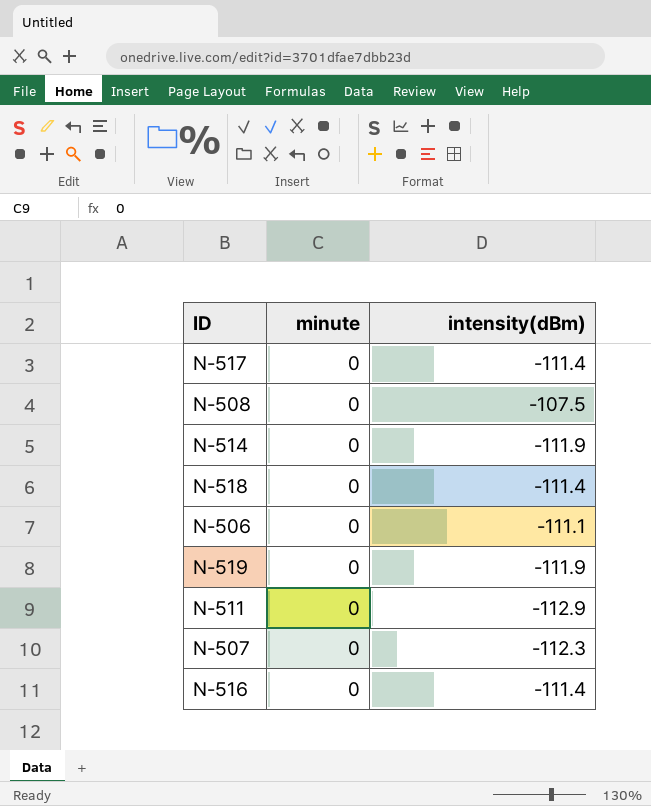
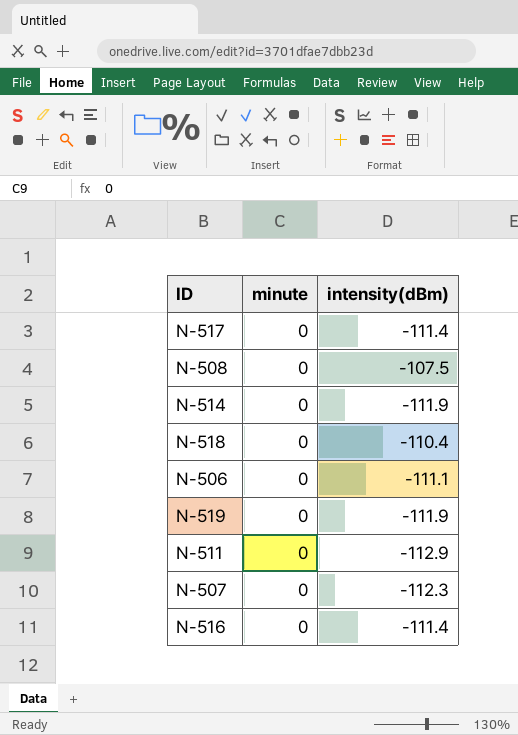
N-518 | intensity(dBm): -111.4 -> -110.4

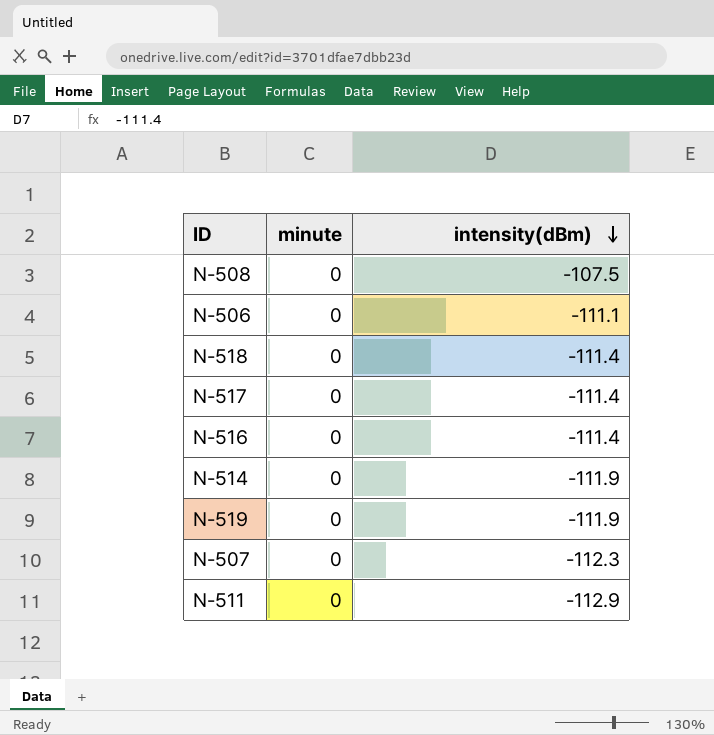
row order: none -> intensity(dBm) descending
N-518 | intensity(dBm): -110.4 -> -111.4

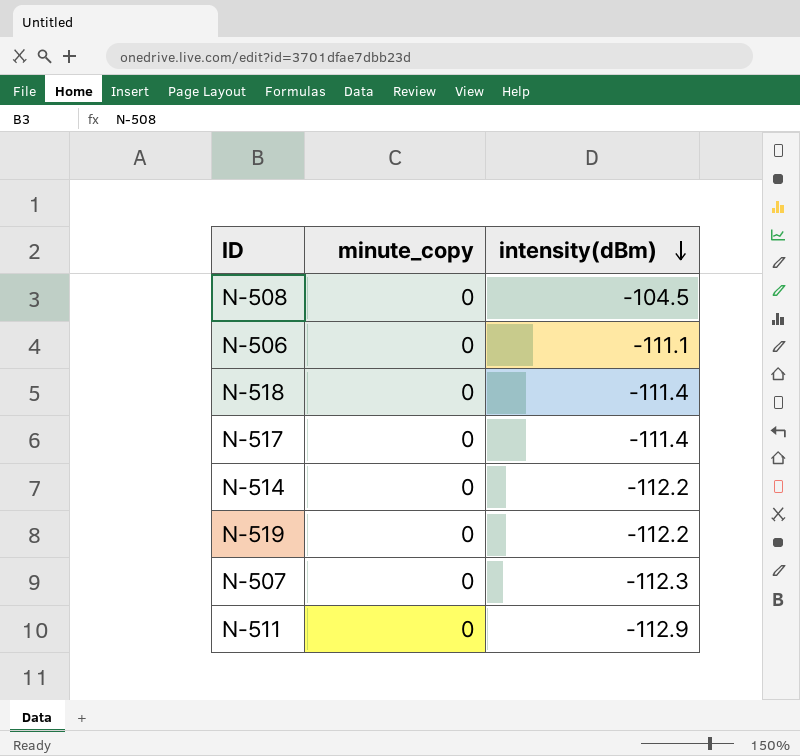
column name: minute -> minute_copy
row N-516: 0 | -111.4 -> none
N-508 | intensity(dBm): -107.5 -> -104.5
N-514 | intensity(dBm): -111.9 -> -112.2
N-519 | intensity(dBm): -111.9 -> -112.2

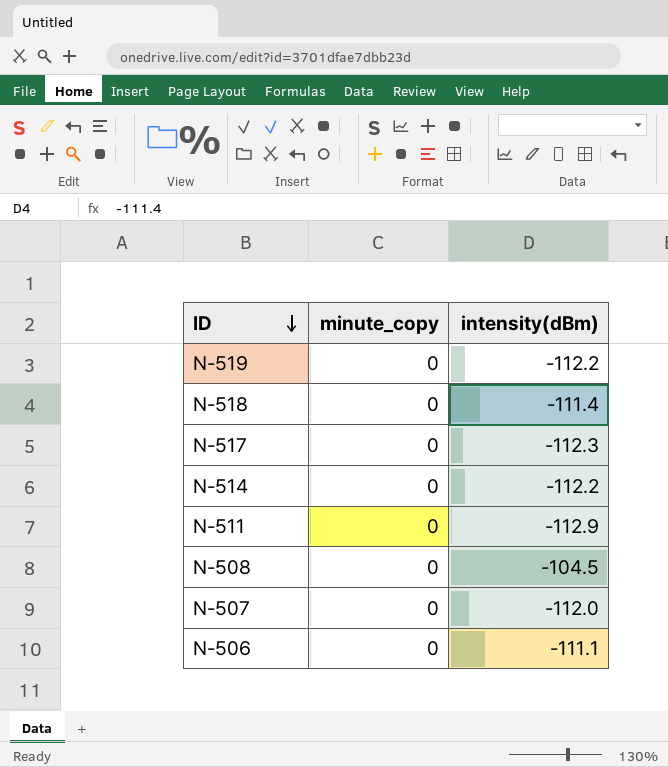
row order: intensity(dBm) descending -> ID descending
N-517 | intensity(dBm): -111.4 -> -112.3
N-507 | intensity(dBm): -112.3 -> -112.0

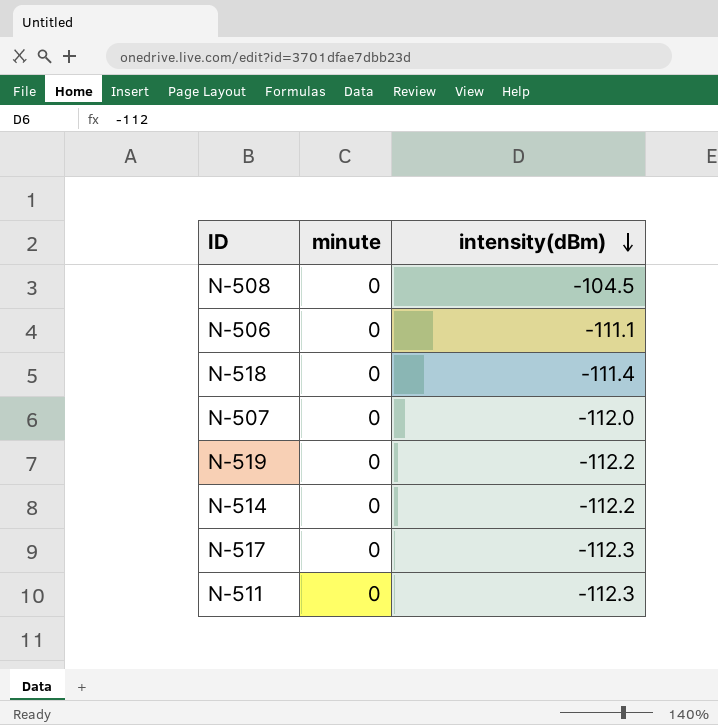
row order: ID descending -> intensity(dBm) descending
column name: minute_copy -> minute
N-511 | intensity(dBm): -112.9 -> -112.3

